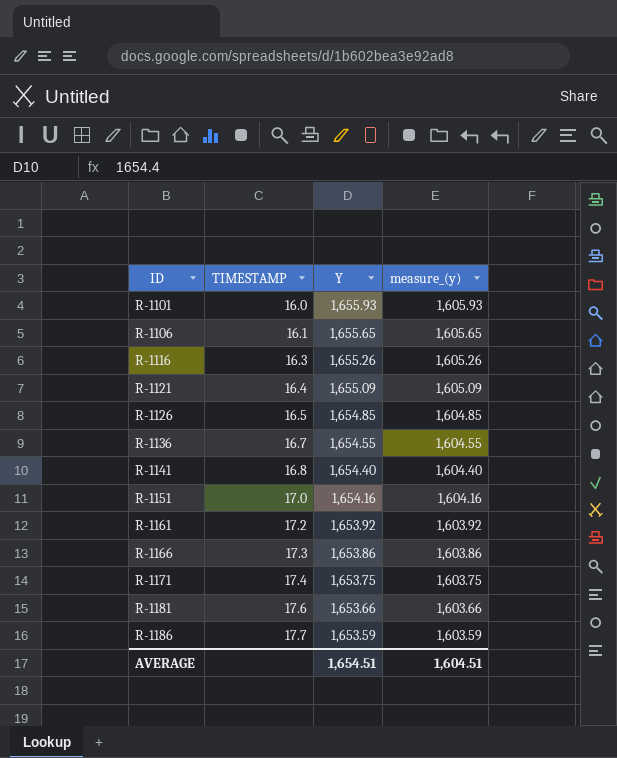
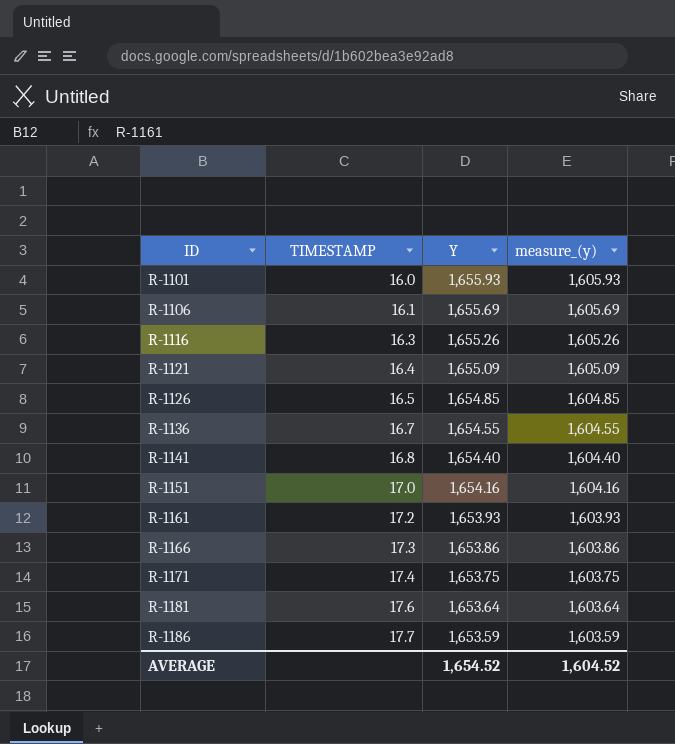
R-1106 | Y: 1,655.65 -> 1,655.69
R-1106 | measure_(y): 1,605.65 -> 1,605.69
R-1161 | Y: 1,653.92 -> 1,653.93
R-1161 | measure_(y): 1,603.92 -> 1,603.93
R-1181 | Y: 1,653.66 -> 1,653.64
R-1181 | measure_(y): 1,603.66 -> 1,603.64
AVERAGE | Y: 1,654.51 -> 1,654.52
AVERAGE | measure_(y): 1,604.51 -> 1,604.52

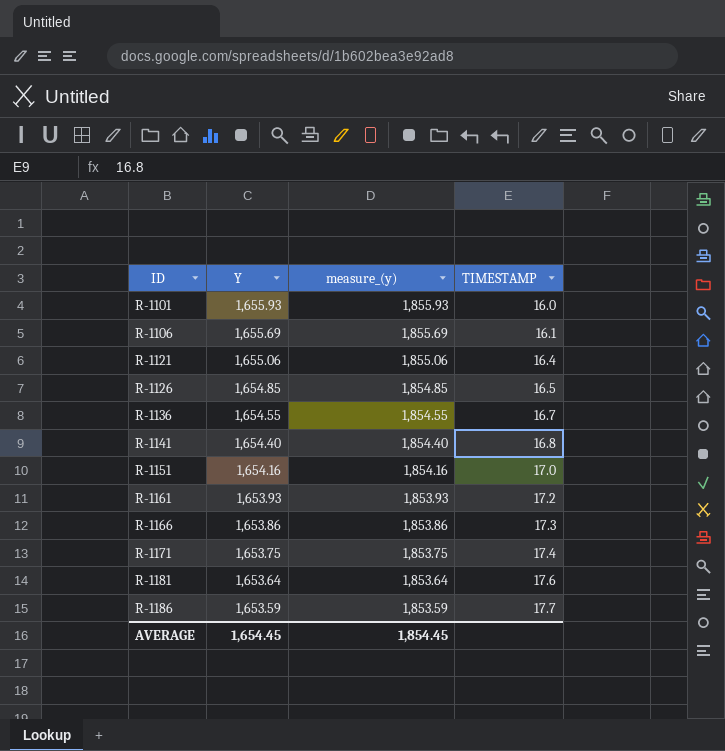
column measure_(y) | formula: [Y] - 50 -> [Y] + 200
column TIMESTAMP | position: 2 -> 4
row R-1116: 16.3 | 1,655.26 | 1,605.26 -> none
R-1121 | Y: 1,655.09 -> 1,655.06
AVERAGE | Y: 1,654.52 -> 1,654.45
AVERAGE | measure_(y): 1,604.52 -> 1,854.45

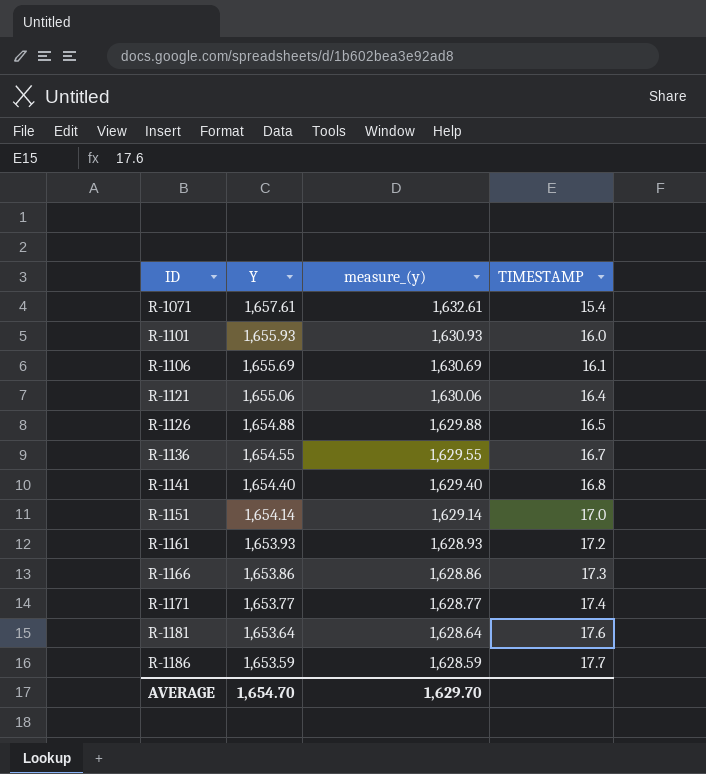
column measure_(y) | formula: [Y] + 200 -> [Y] - 25
row R-1071: none -> 1,657.61 | 1,632.61 | 15.4
R-1126 | Y: 1,654.85 -> 1,654.88
R-1151 | Y: 1,654.16 -> 1,654.14
R-1171 | Y: 1,653.75 -> 1,653.77
AVERAGE | Y: 1,654.45 -> 1,654.70
AVERAGE | measure_(y): 1,854.45 -> 1,629.70

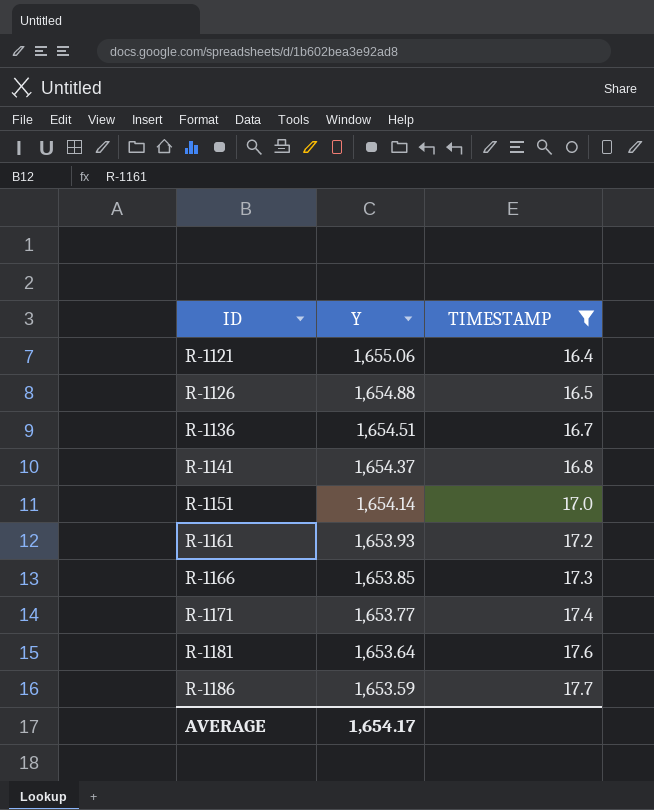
filter: none -> TIMESTAMP >= 16.4
column measure_(y) | formula: [Y] - 25 -> none
R-1136 | Y: 1,654.55 -> 1,654.51
R-1141 | Y: 1,654.40 -> 1,654.37
R-1166 | Y: 1,653.86 -> 1,653.85
AVERAGE | Y: 1,654.70 -> 1,654.17

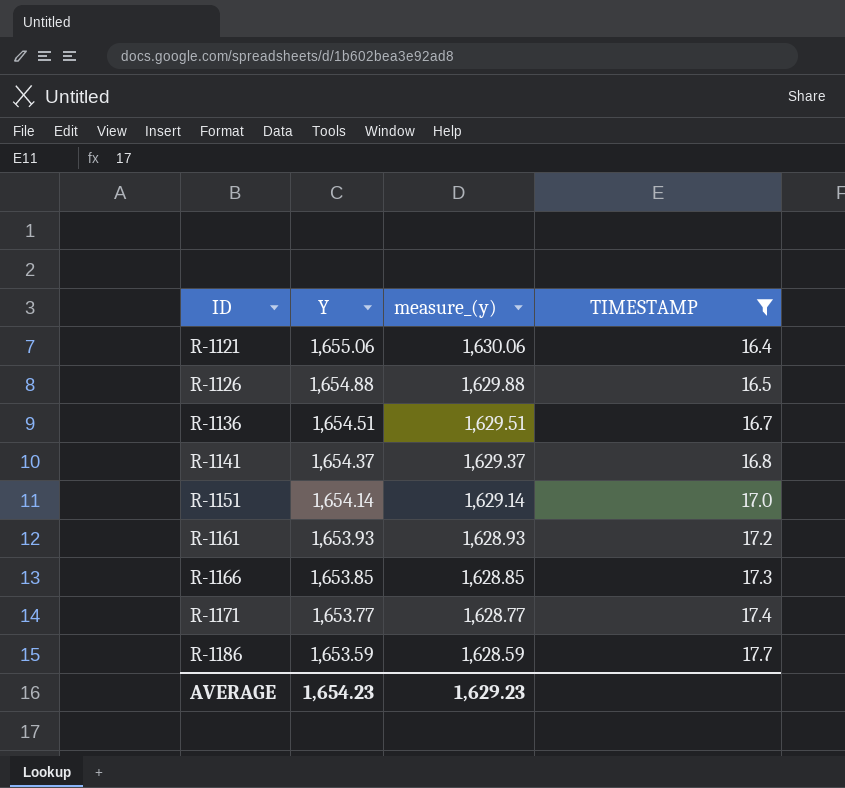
column measure_(y) | formula: none -> [Y] - 25
row R-1181: 1,653.64 | 17.6 -> none
AVERAGE | Y: 1,654.17 -> 1,654.23

